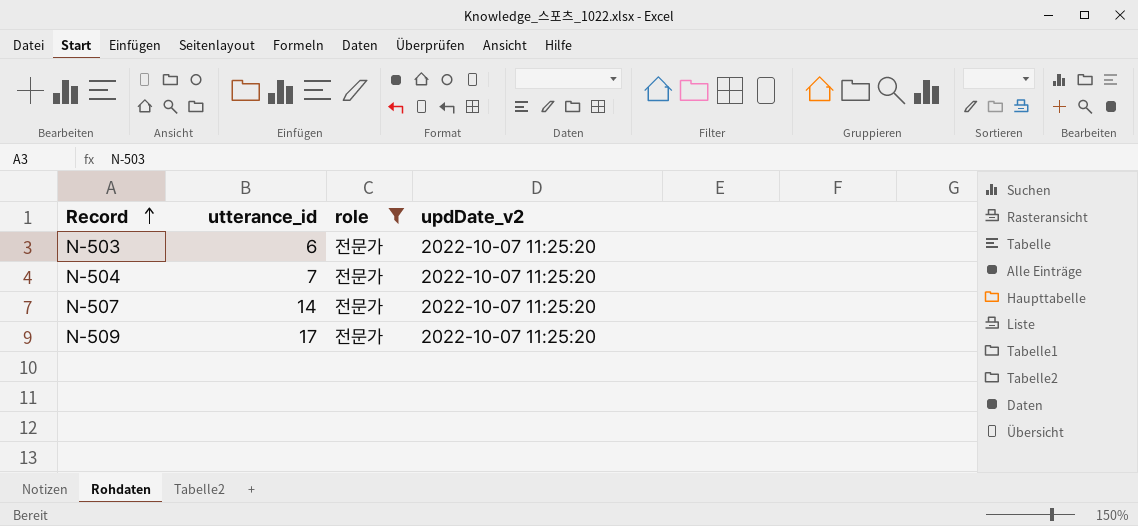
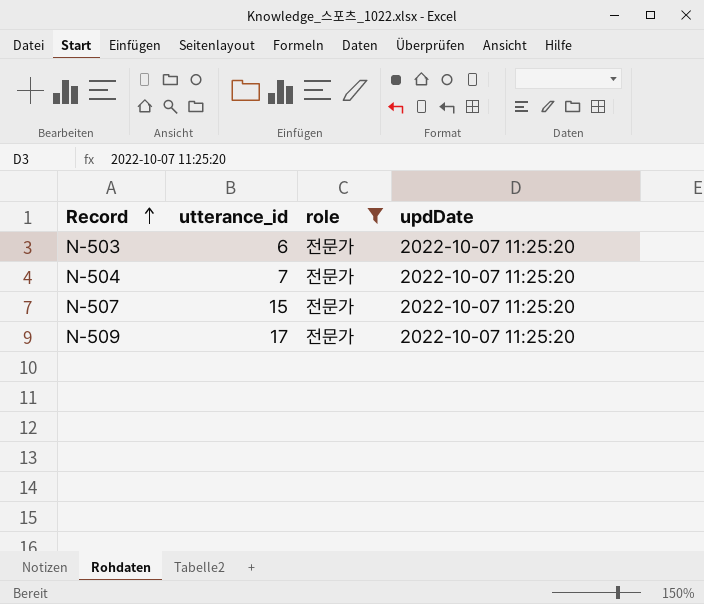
column name: updDate_v2 -> updDate
N-507 | utterance_id: 14 -> 15

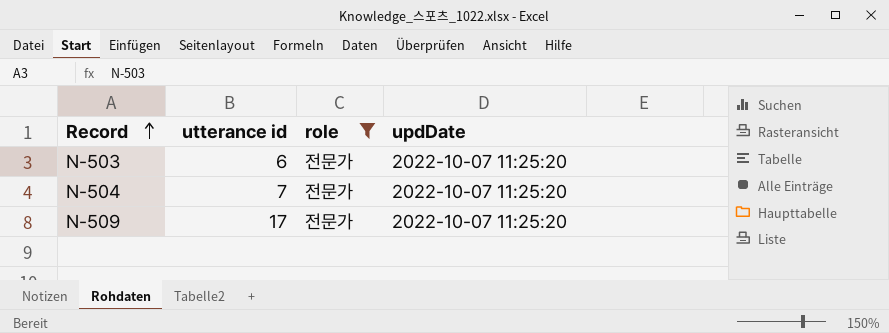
column name: utterance_id -> utterance id
row N-507: 15 | 전문가 | 2022-10-07 11:25:20 -> none

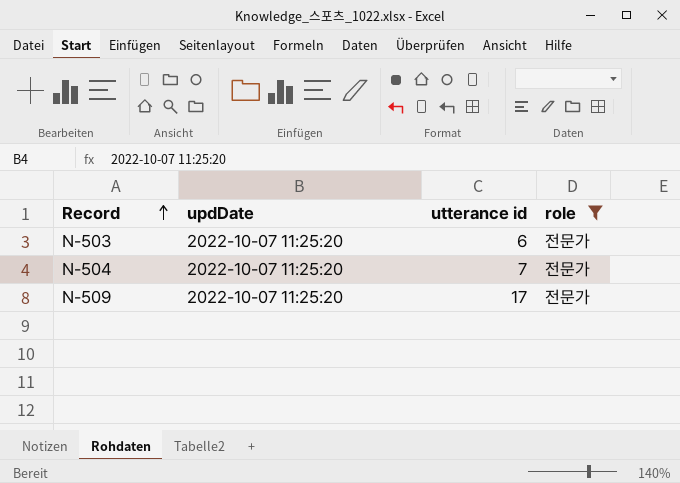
column updDate | position: 4 -> 2

